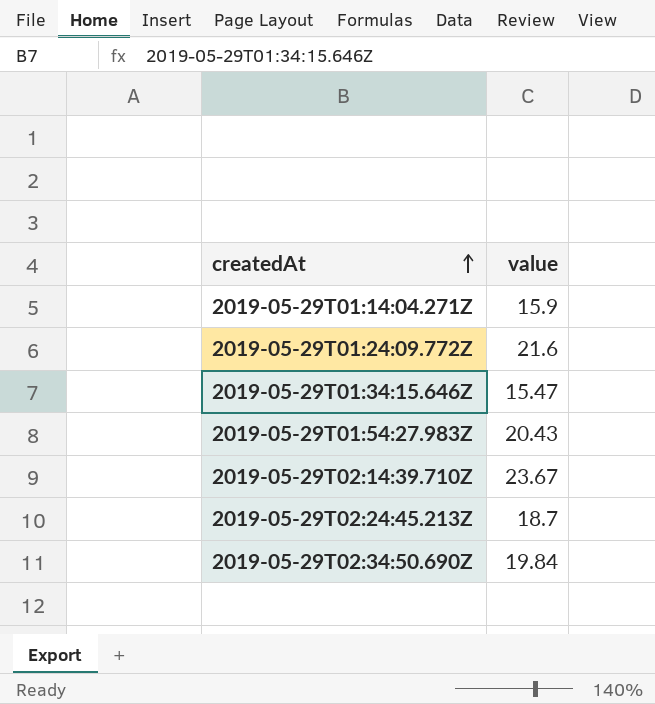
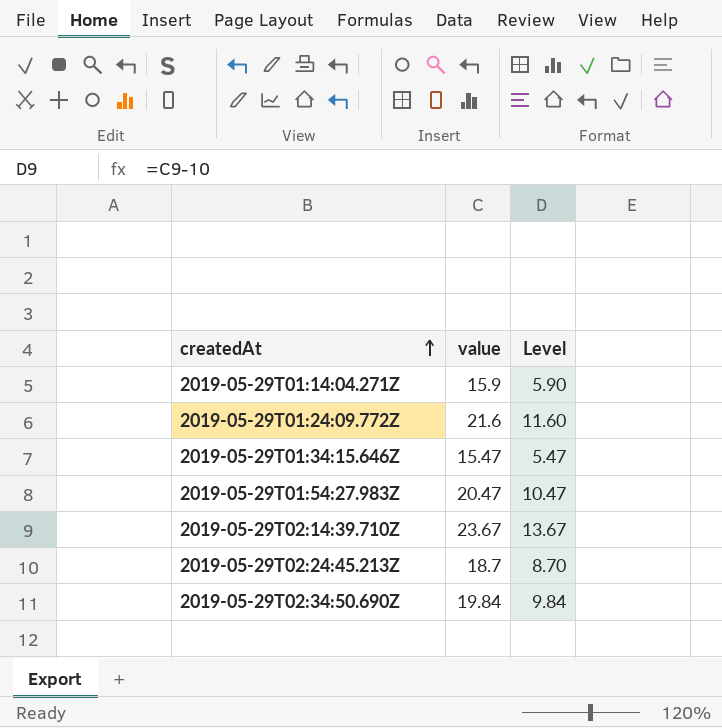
column Level | formula: none -> [value] - 10
2019-05-29T01:54:27.983Z | value: 20.43 -> 20.47

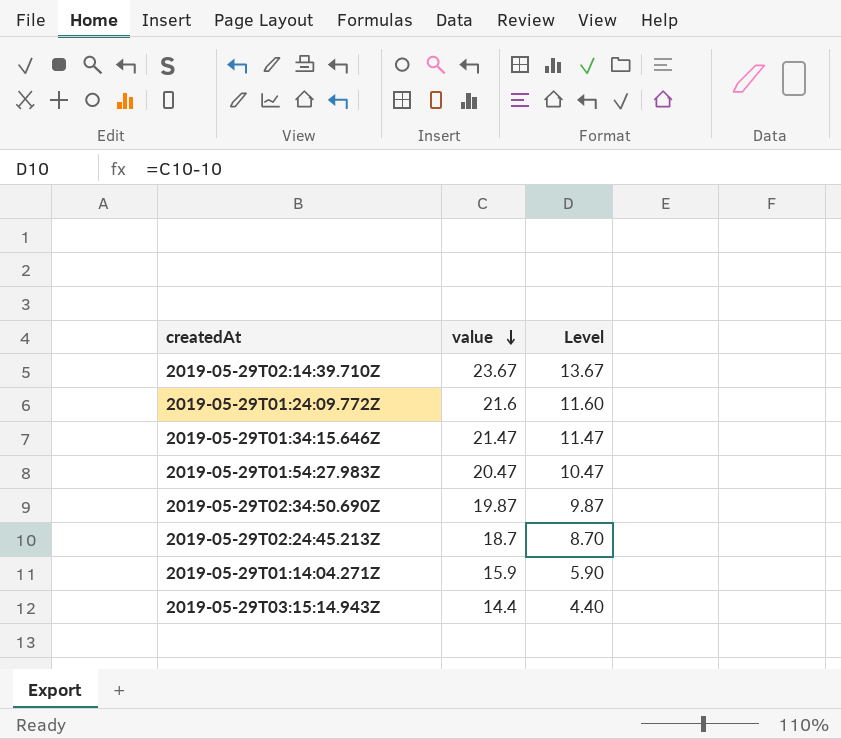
row order: createdAt ascending -> value descending
2019-05-29T01:34:15.646Z | value: 15.47 -> 21.47
2019-05-29T01:34:15.646Z | Level: 5.47 -> 11.47
2019-05-29T02:34:50.690Z | value: 19.84 -> 19.87
2019-05-29T02:34:50.690Z | Level: 9.84 -> 9.87
row 2019-05-29T03:15:14.943Z: none -> 14.4 | 4.40

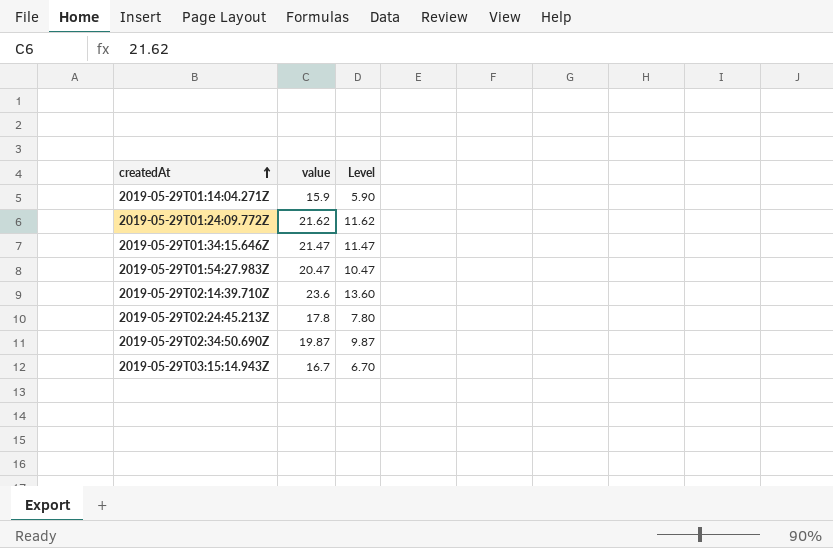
row order: value descending -> createdAt ascending
2019-05-29T01:24:09.772Z | value: 21.6 -> 21.62
2019-05-29T01:24:09.772Z | Level: 11.60 -> 11.62
2019-05-29T02:14:39.710Z | value: 23.67 -> 23.6
2019-05-29T02:14:39.710Z | Level: 13.67 -> 13.60
2019-05-29T02:24:45.213Z | value: 18.7 -> 17.8
2019-05-29T02:24:45.213Z | Level: 8.70 -> 7.80
2019-05-29T03:15:14.943Z | value: 14.4 -> 16.7
2019-05-29T03:15:14.943Z | Level: 4.40 -> 6.70

